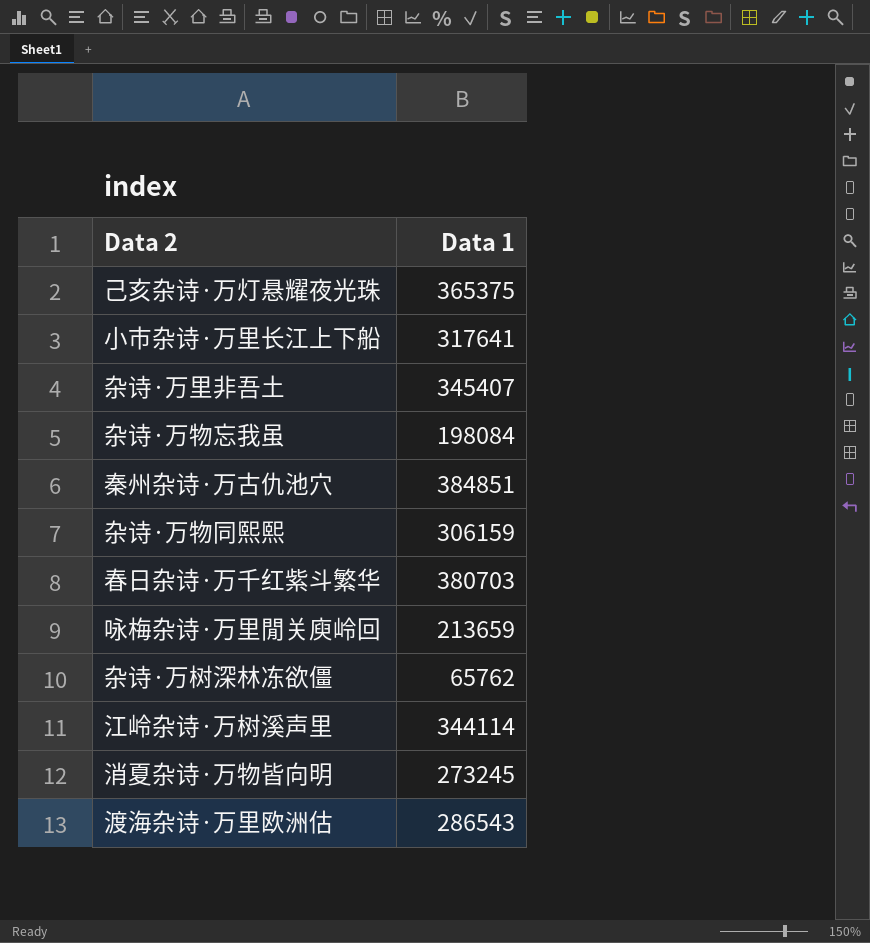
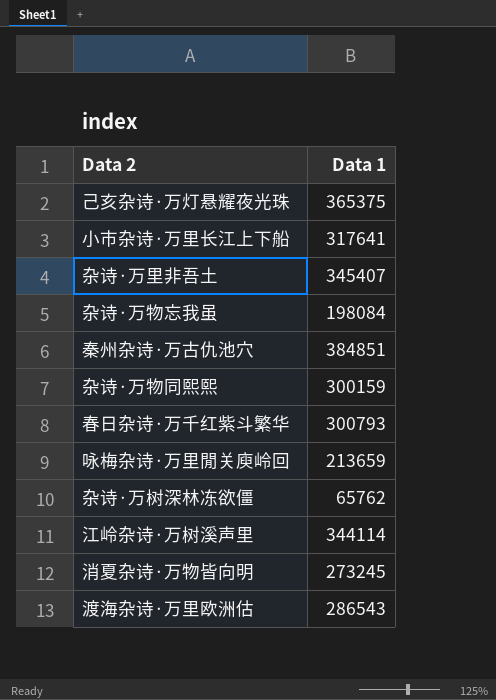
杂诗·万物同熙熙 | Data 1: 306159 -> 300159
春日杂诗·万千红紫斗繁华 | Data 1: 380703 -> 300793

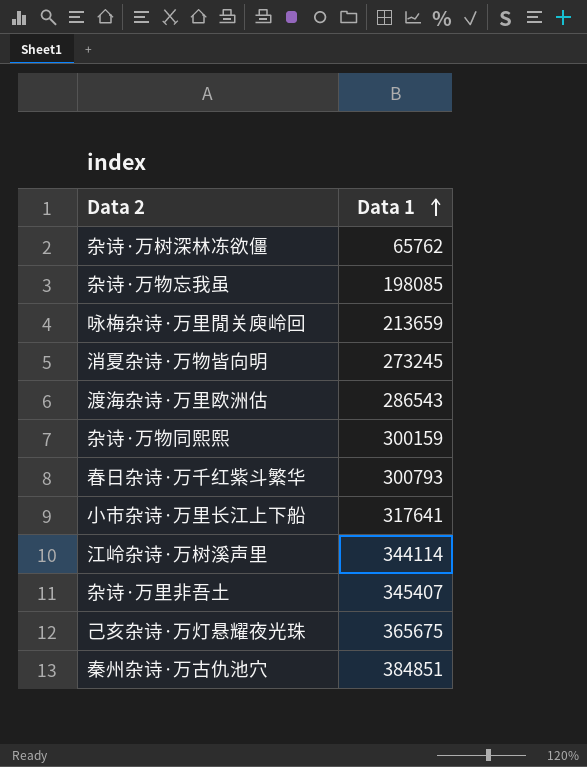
row order: none -> Data 1 ascending
杂诗·万物忘我虽 | Data 1: 198084 -> 198085
己亥杂诗·万灯悬耀夜光珠 | Data 1: 365375 -> 365675

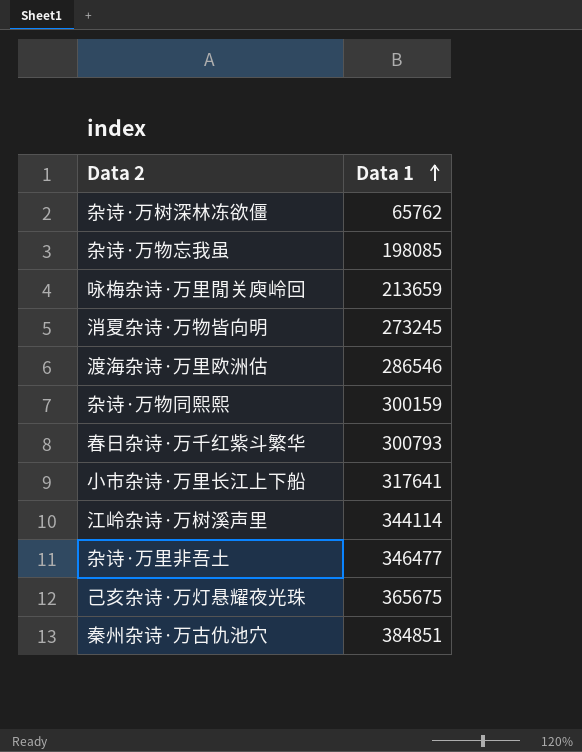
渡海杂诗·万里欧洲估 | Data 1: 286543 -> 286546
杂诗·万里非吾土 | Data 1: 345407 -> 346477

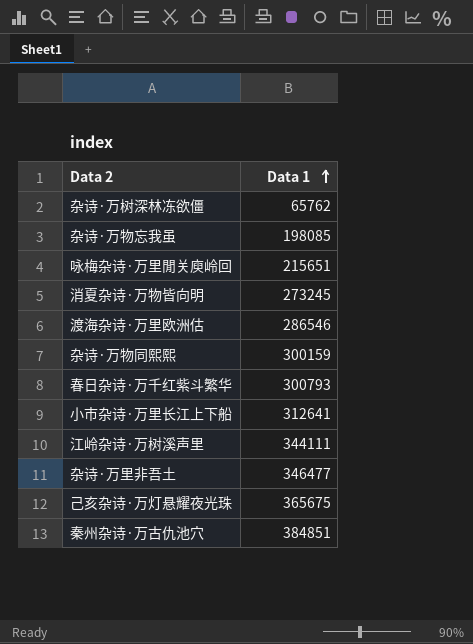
咏梅杂诗·万里閒关庾岭回 | Data 1: 213659 -> 215651
小市杂诗·万里长江上下船 | Data 1: 317641 -> 312641
江岭杂诗·万树溪声里 | Data 1: 344114 -> 344111

